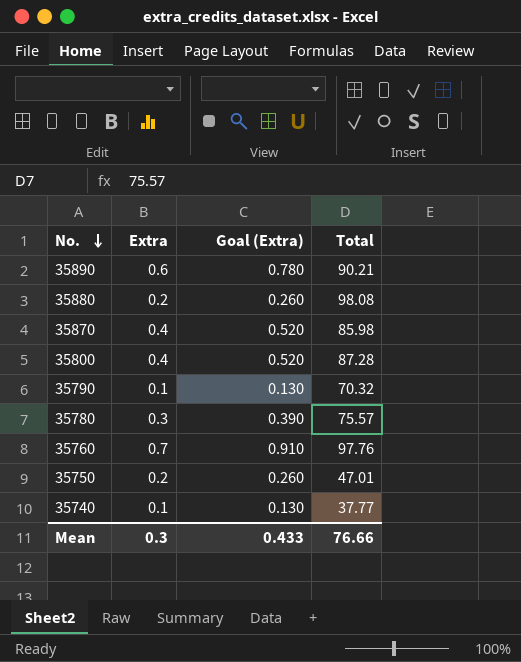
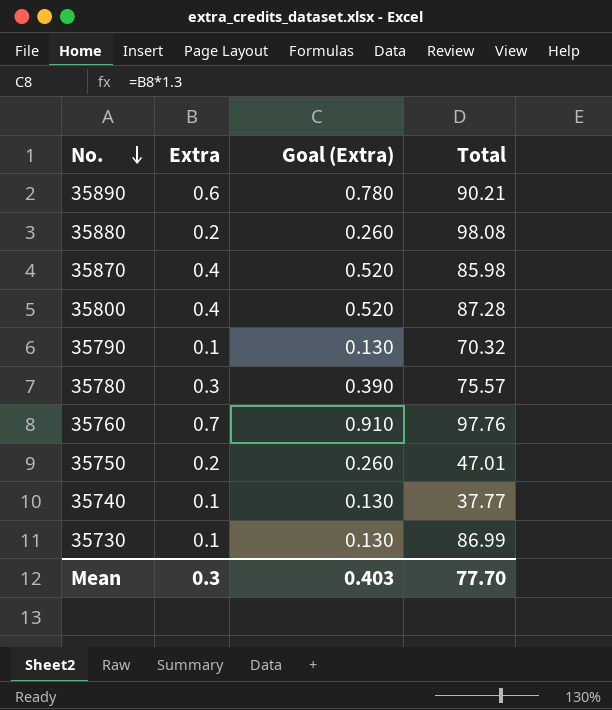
row 35730: none -> 0.1 | 0.130 | 86.99
Mean | Goal (Extra): 0.433 -> 0.403
Mean | Total: 76.66 -> 77.70

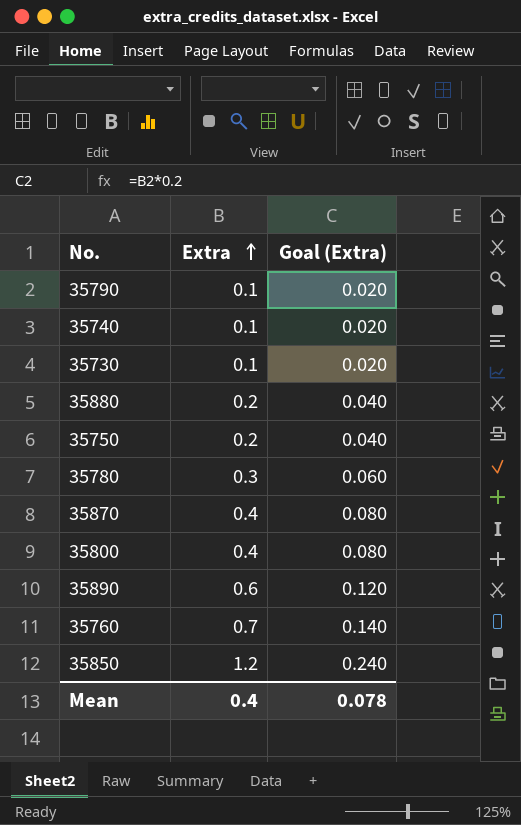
row order: No. descending -> Extra ascending
column Total | position: 4 -> none
column Goal (Extra) | formula: [Extra] * 1.3 -> [Extra] * 0.2
row 35850: none -> 1.2 | 0.240
Mean | Extra: 0.3 -> 0.4
Mean | Goal (Extra): 0.403 -> 0.078

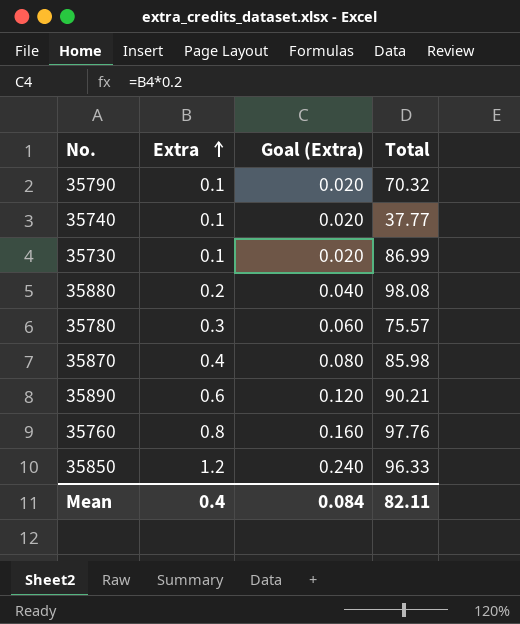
column Total | position: none -> 4
row 35750: 0.2 | 0.040 -> none
row 35800: 0.4 | 0.080 -> none
35760 | Extra: 0.7 -> 0.8
35760 | Goal (Extra): 0.140 -> 0.160
Mean | Goal (Extra): 0.078 -> 0.084

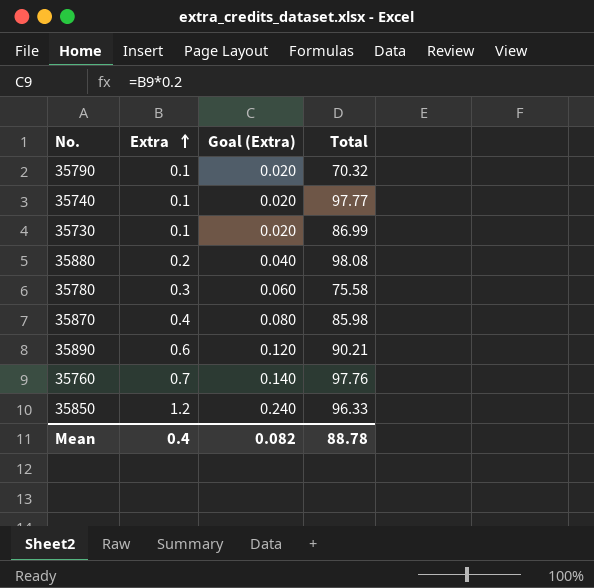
35740 | Total: 37.77 -> 97.77
35780 | Total: 75.57 -> 75.58
35760 | Extra: 0.8 -> 0.7
35760 | Goal (Extra): 0.160 -> 0.140
Mean | Goal (Extra): 0.084 -> 0.082
Mean | Total: 82.11 -> 88.78

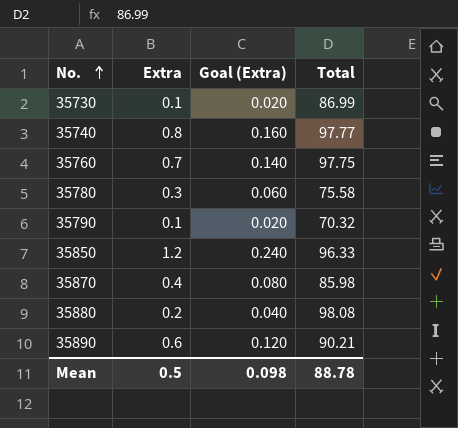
row order: Extra ascending -> No. ascending
35740 | Extra: 0.1 -> 0.8
35740 | Goal (Extra): 0.020 -> 0.160
35760 | Total: 97.76 -> 97.75
Mean | Extra: 0.4 -> 0.5
Mean | Goal (Extra): 0.082 -> 0.098

